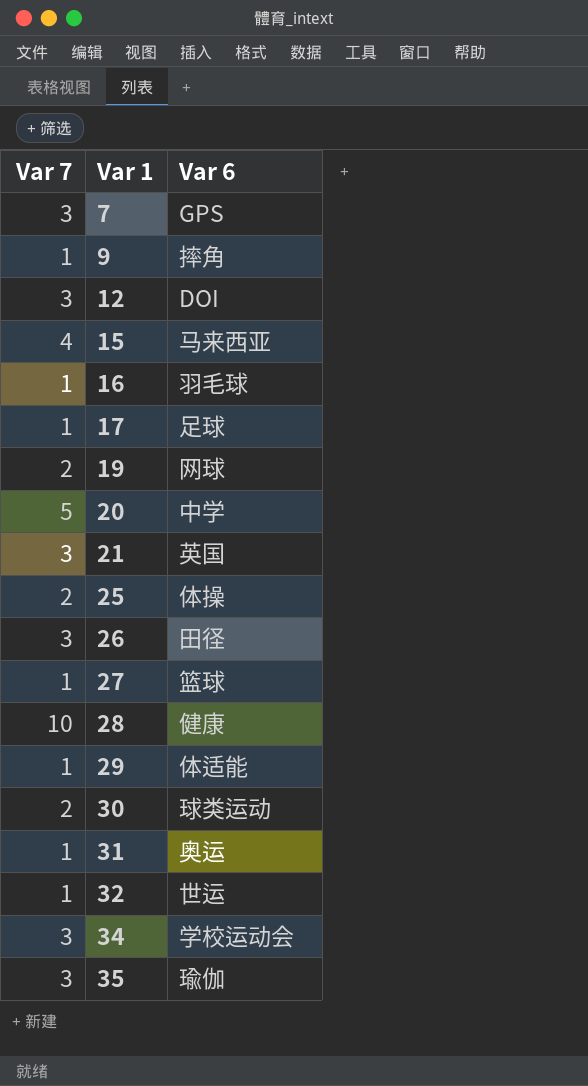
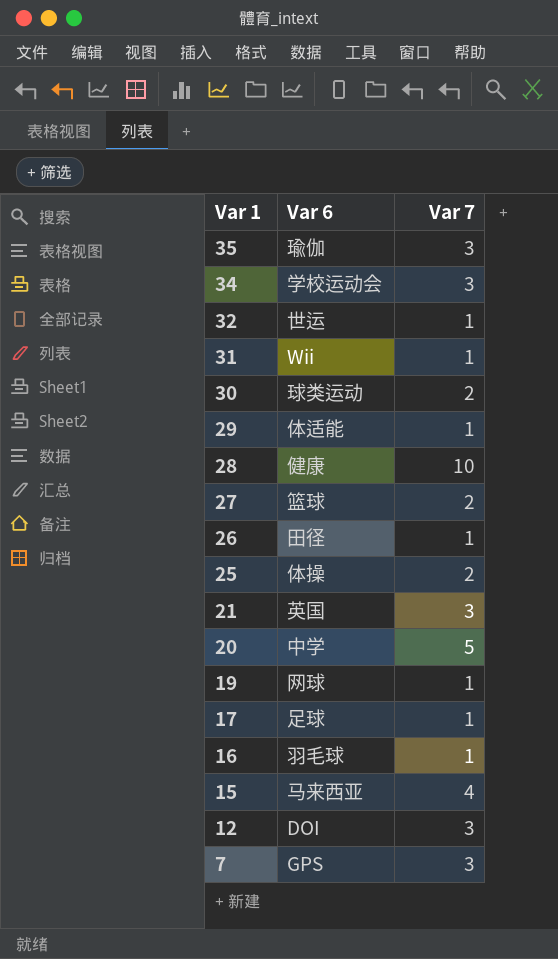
row order: Var 1 ascending -> Var 1 descending
column Var 7 | position: 1 -> 3
row 9: 1 | 摔角 -> none
31 | Var 6: 奥运 -> Wii
27 | Var 7: 1 -> 2
26 | Var 7: 3 -> 1
19 | Var 7: 2 -> 1

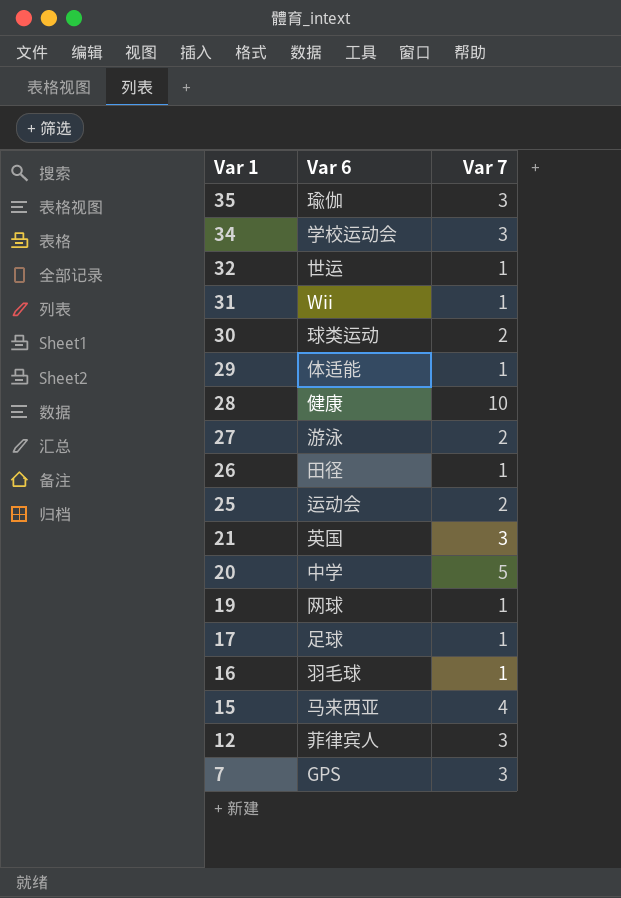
27 | Var 6: 篮球 -> 游泳
25 | Var 6: 体操 -> 运动会
12 | Var 6: DOI -> 菲律宾人

